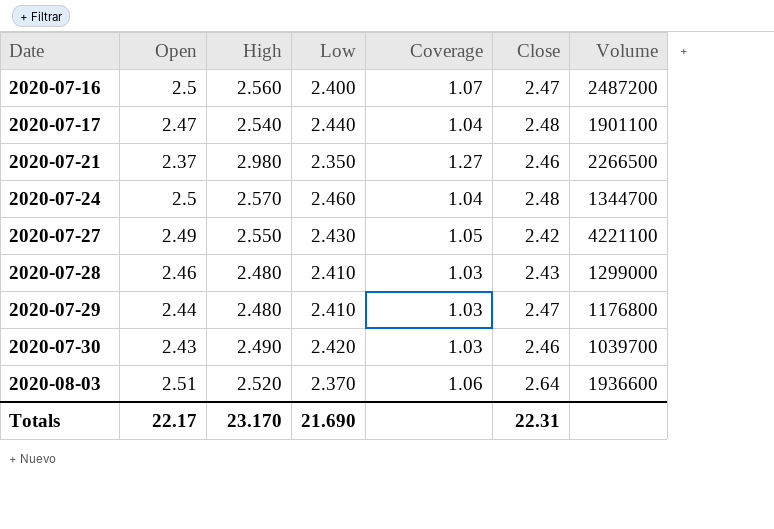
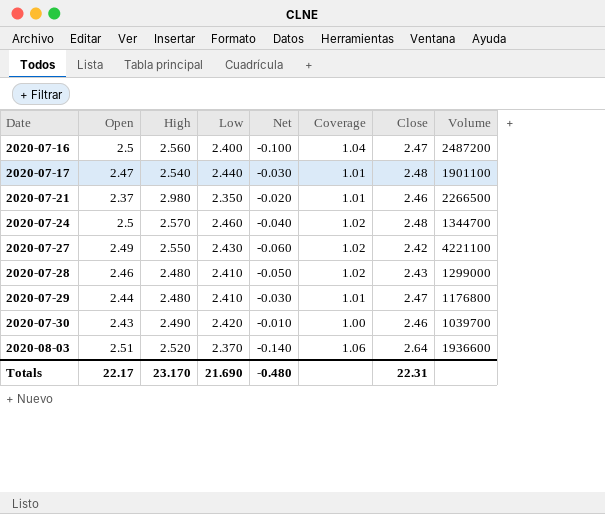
column Net | formula: none -> [Low] - [Open]
column Coverage | formula: [High] / [Low] -> [Open] / [Low]

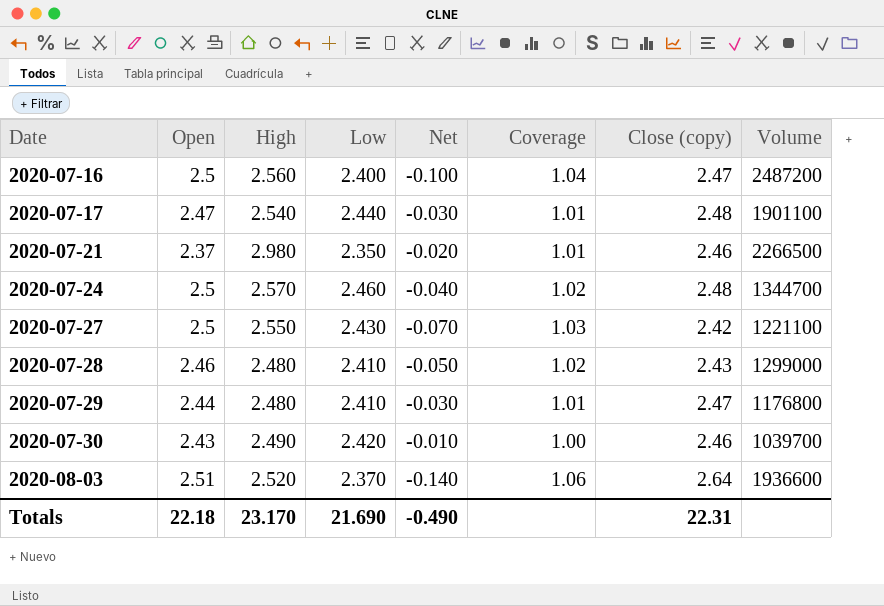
column name: Close -> Close (copy)
2020-07-27 | Open: 2.49 -> 2.5
2020-07-27 | Net: -0.060 -> -0.070
2020-07-27 | Coverage: 1.02 -> 1.03
2020-07-27 | Volume: 4221100 -> 1221100
Totals | Open: 22.17 -> 22.18
Totals | Net: -0.480 -> -0.490

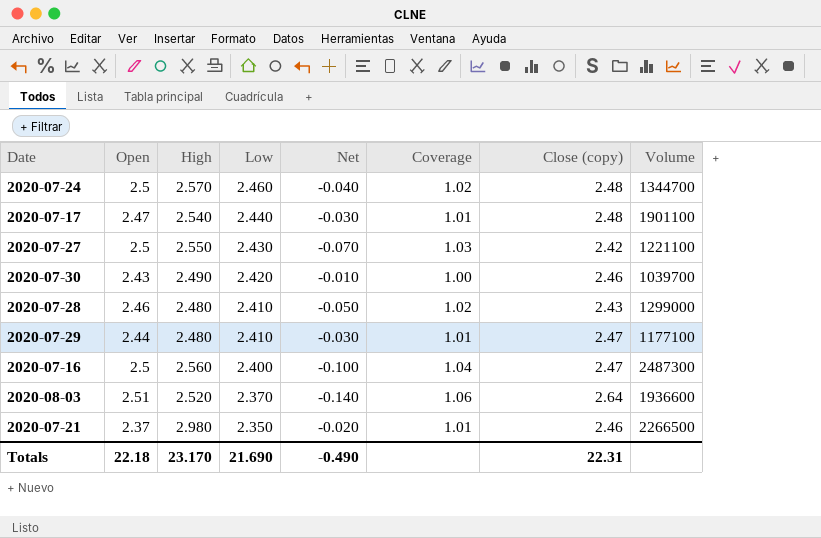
row order: Date ascending -> Low descending
2020-07-29 | Volume: 1176800 -> 1177100
2020-07-16 | Volume: 2487200 -> 2487300

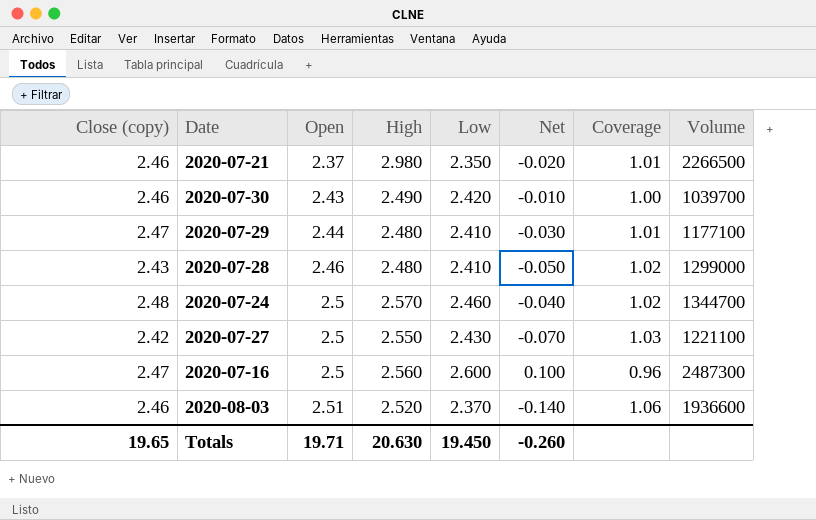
row order: Low descending -> Open ascending
column Close (copy) | position: 7 -> 1
row 2020-07-17: 2.47 | 2.540 | 2.440 | -0.030 | 1.01 | 2.48 | 1901100 -> none
2020-07-16 | Low: 2.400 -> 2.600
2020-07-16 | Net: -0.100 -> 0.100
2020-07-16 | Coverage: 1.04 -> 0.96
2020-08-03 | Close (copy): 2.64 -> 2.46
Totals | Close (copy): 22.31 -> 19.65
Totals | Open: 22.18 -> 19.71
Totals | High: 23.170 -> 20.630
Totals | Low: 21.690 -> 19.450
Totals | Net: -0.490 -> -0.260

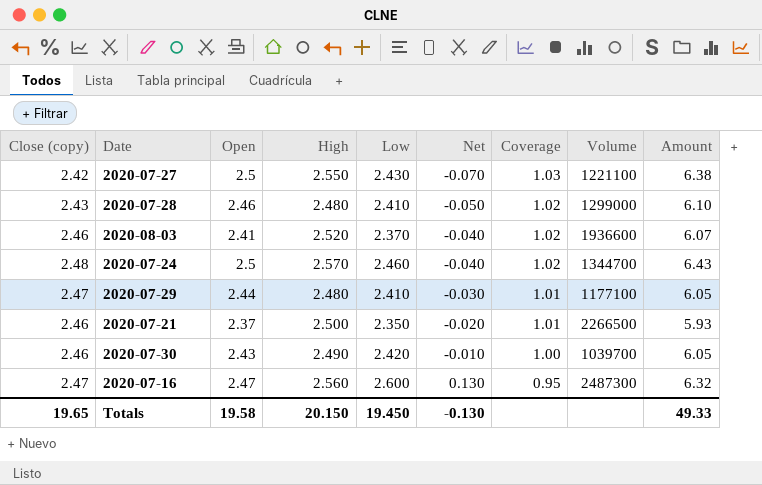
row order: Open ascending -> Net ascending
column Amount | formula: none -> [Open] * [High]
2020-08-03 | Open: 2.51 -> 2.41
2020-08-03 | Net: -0.140 -> -0.040
2020-08-03 | Coverage: 1.06 -> 1.02
2020-07-21 | High: 2.980 -> 2.500
2020-07-16 | Open: 2.5 -> 2.47
2020-07-16 | Net: 0.100 -> 0.130
2020-07-16 | Coverage: 0.96 -> 0.95
Totals | Open: 19.71 -> 19.58
Totals | High: 20.630 -> 20.150
Totals | Net: -0.260 -> -0.130

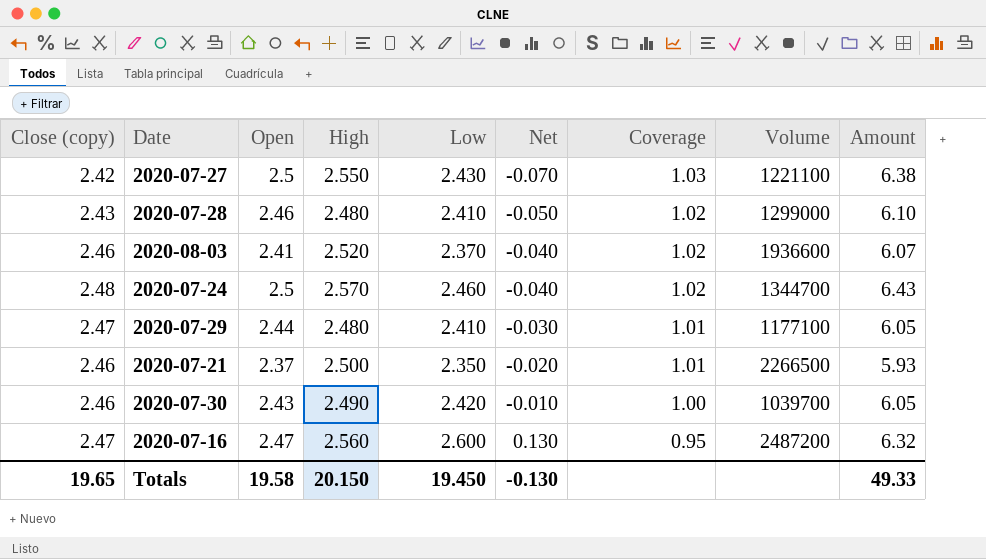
2020-07-16 | Volume: 2487300 -> 2487200

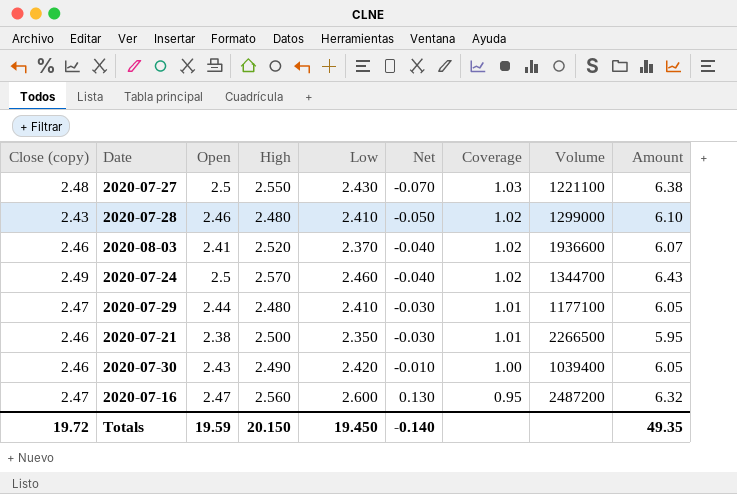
2020-07-27 | Close (copy): 2.42 -> 2.48
2020-07-24 | Close (copy): 2.48 -> 2.49
2020-07-21 | Open: 2.37 -> 2.38
2020-07-21 | Net: -0.020 -> -0.030
2020-07-21 | Amount: 5.93 -> 5.95
2020-07-30 | Volume: 1039700 -> 1039400
Totals | Close (copy): 19.65 -> 19.72
Totals | Open: 19.58 -> 19.59
Totals | Net: -0.130 -> -0.140
Totals | Amount: 49.33 -> 49.35

